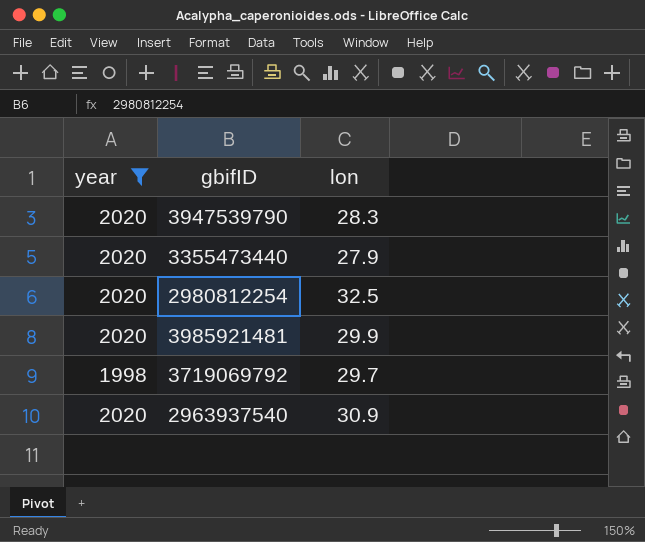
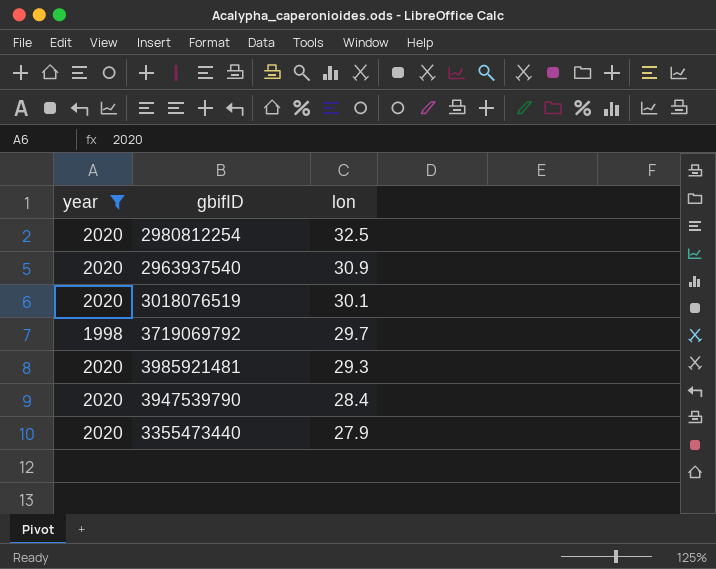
row order: none -> lon descending
row 3018076519: none -> 2020 | 30.1
3985921481 | lon: 29.9 -> 29.3
3947539790 | lon: 28.3 -> 28.4

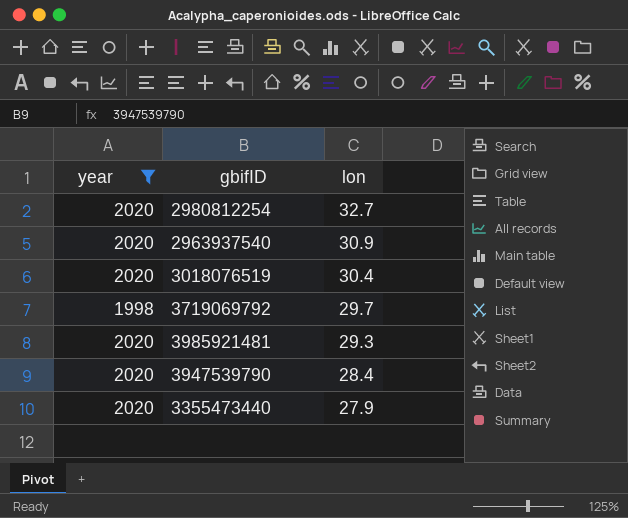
2980812254 | lon: 32.5 -> 32.7
3018076519 | lon: 30.1 -> 30.4

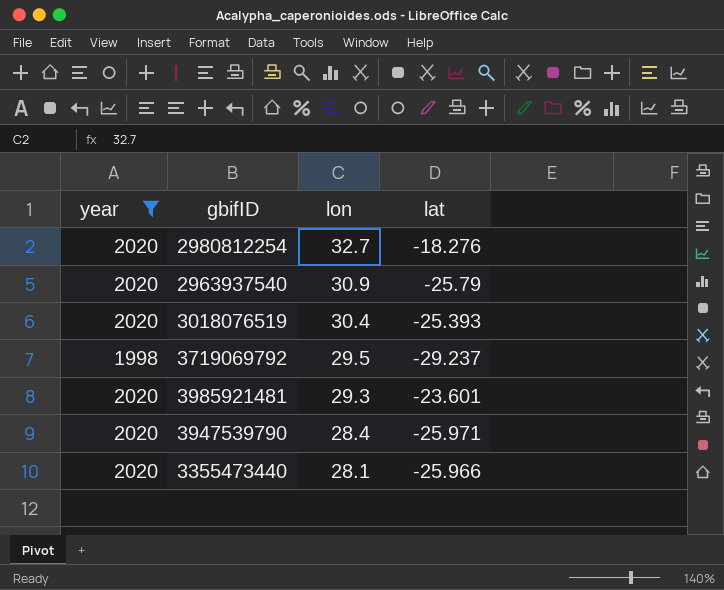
column lat | position: none -> 4
3719069792 | lon: 29.7 -> 29.5
3355473440 | lon: 27.9 -> 28.1

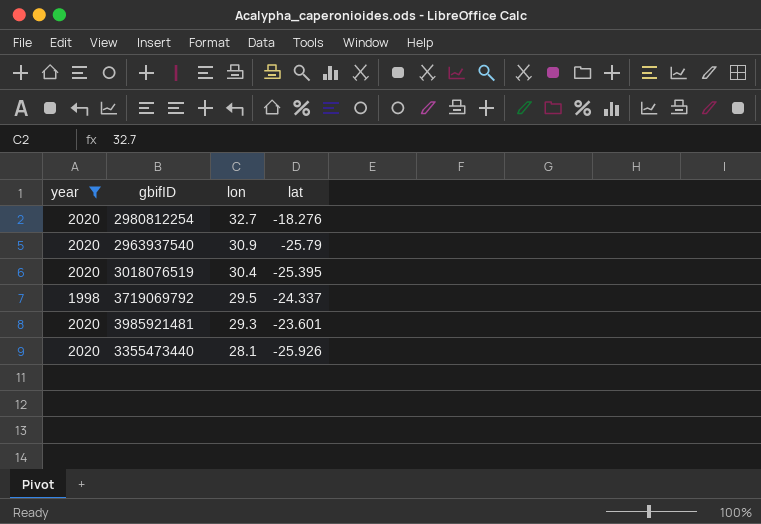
row 3947539790: 2020 | 28.4 | -25.971 -> none
3018076519 | lat: -25.393 -> -25.395
3719069792 | lat: -29.237 -> -24.337
3355473440 | lat: -25.966 -> -25.926

